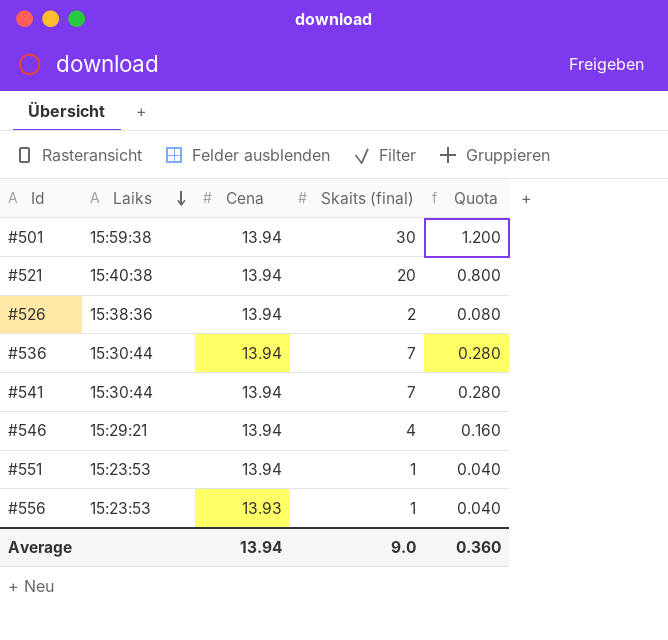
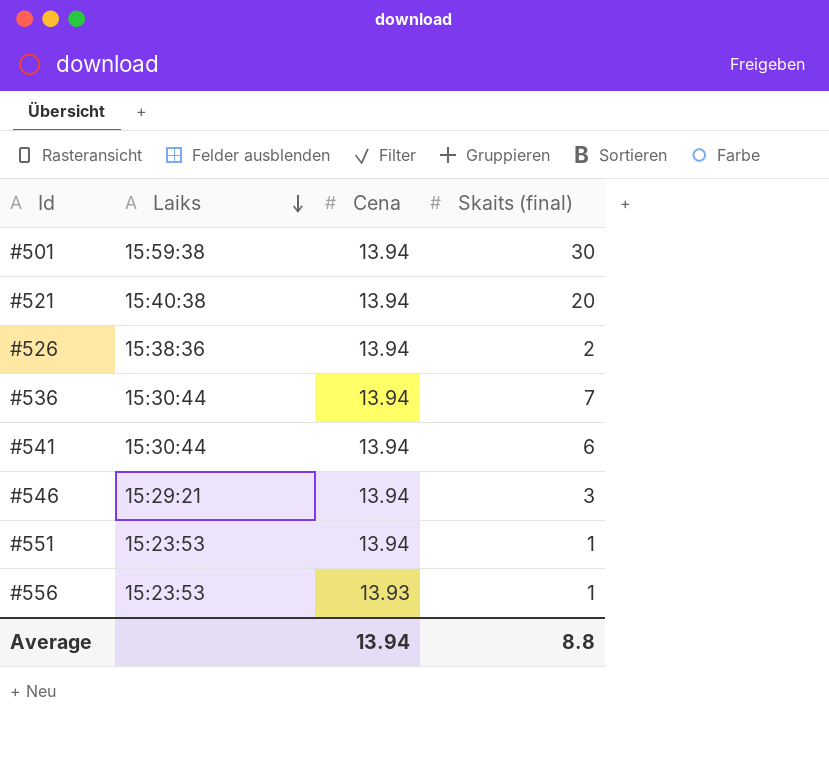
column Quota | formula: [Skaits (final)] * 0.04 -> none
#541 | Skaits (final): 7 -> 6
#546 | Skaits (final): 4 -> 3
Average | Skaits (final): 9.0 -> 8.8

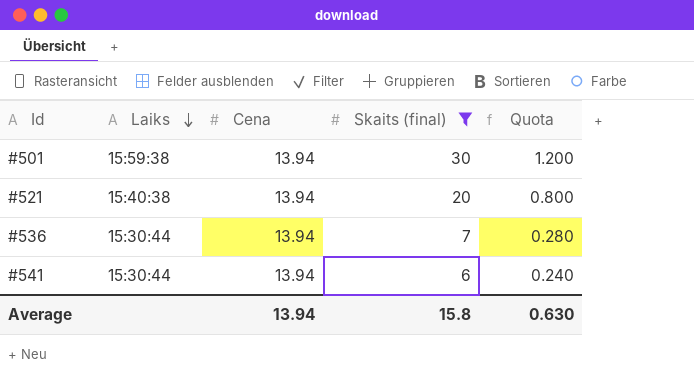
filter: none -> Skaits (final) >= 6
column Quota | formula: none -> [Skaits (final)] * 0.04
Average | Skaits (final): 8.8 -> 15.8

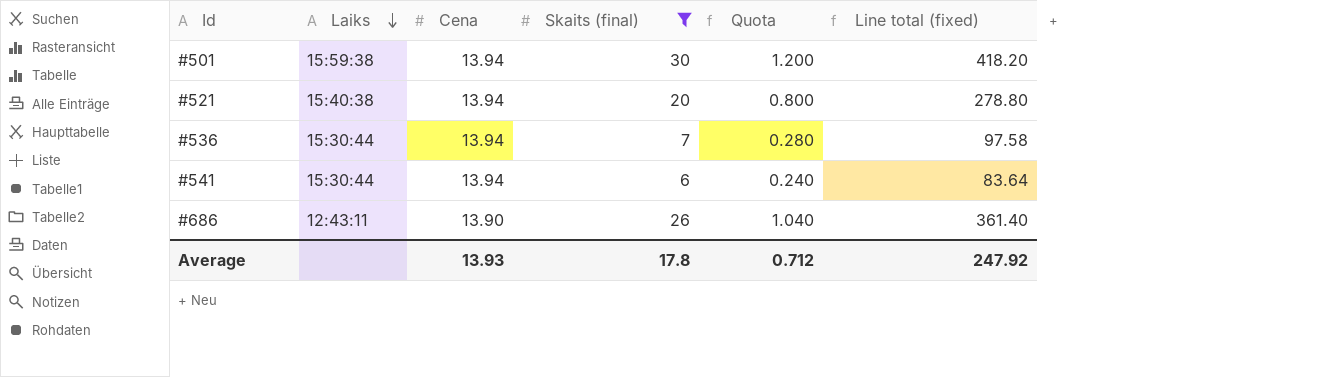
column Line total (fixed) | formula: none -> [Cena] * [Skaits (final)]
row #686: none -> 12:43:11 | 13.90 | 26 | 1.040 | 361.40
Average | Cena: 13.94 -> 13.93
Average | Skaits (final): 15.8 -> 17.8
Average | Quota: 0.630 -> 0.712

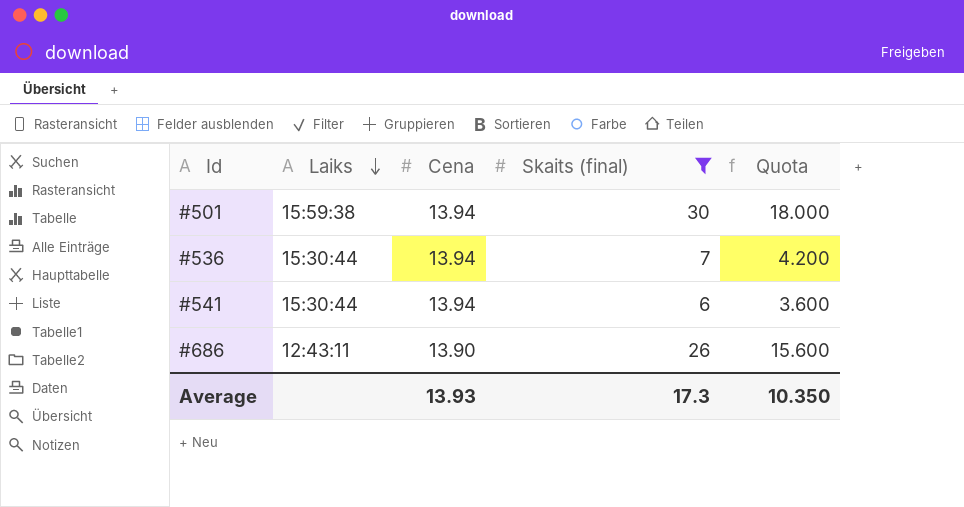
column Line total (fixed) | formula: [Cena] * [Skaits (final)] -> none
column Quota | formula: [Skaits (final)] * 0.04 -> [Skaits (final)] * 0.6
row #521: 15:40:38 | 13.94 | 20 | 0.800 | 278.80 -> none
Average | Skaits (final): 17.8 -> 17.3
Average | Quota: 0.712 -> 10.350

